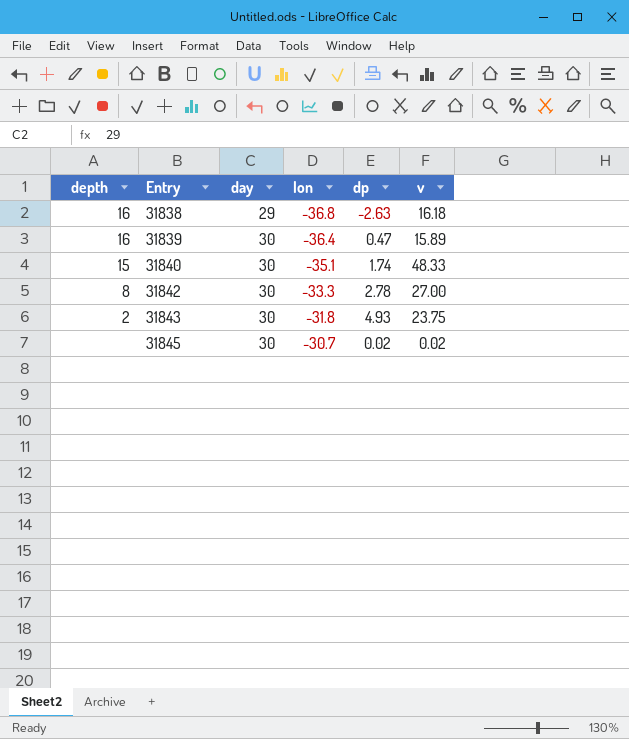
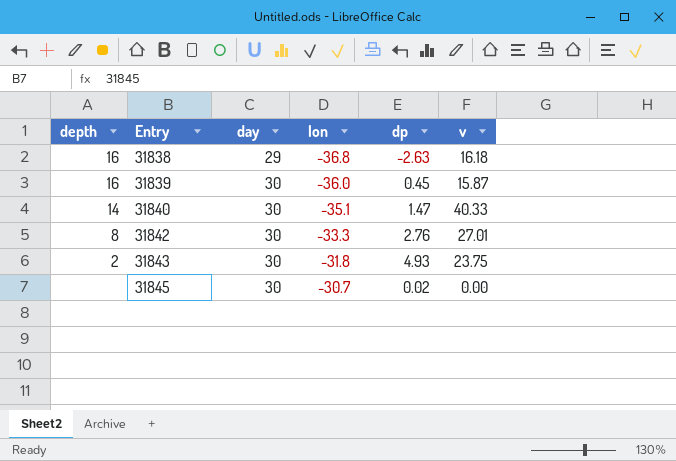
31839 | lon: -36.4 -> -36.0
31839 | dp: 0.47 -> 0.45
31839 | v: 15.89 -> 15.87
31840 | depth: 15 -> 14
31840 | dp: 1.74 -> 1.47
31840 | v: 48.33 -> 40.33
31842 | dp: 2.78 -> 2.76
31842 | v: 27.00 -> 27.01
31845 | v: 0.02 -> 0.00

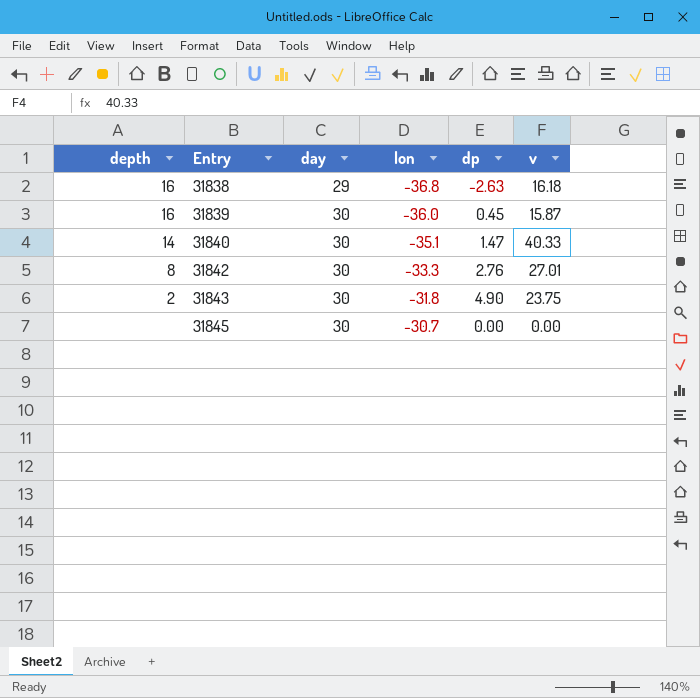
31843 | dp: 4.93 -> 4.90
31845 | dp: 0.02 -> 0.00

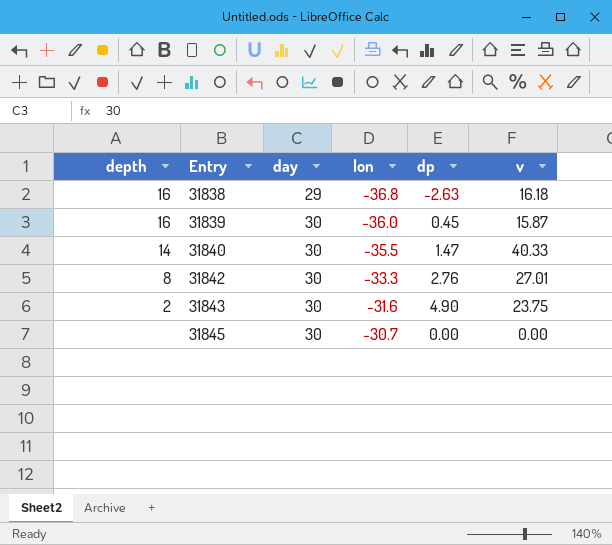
31840 | lon: -35.1 -> -35.5
31843 | lon: -31.8 -> -31.6

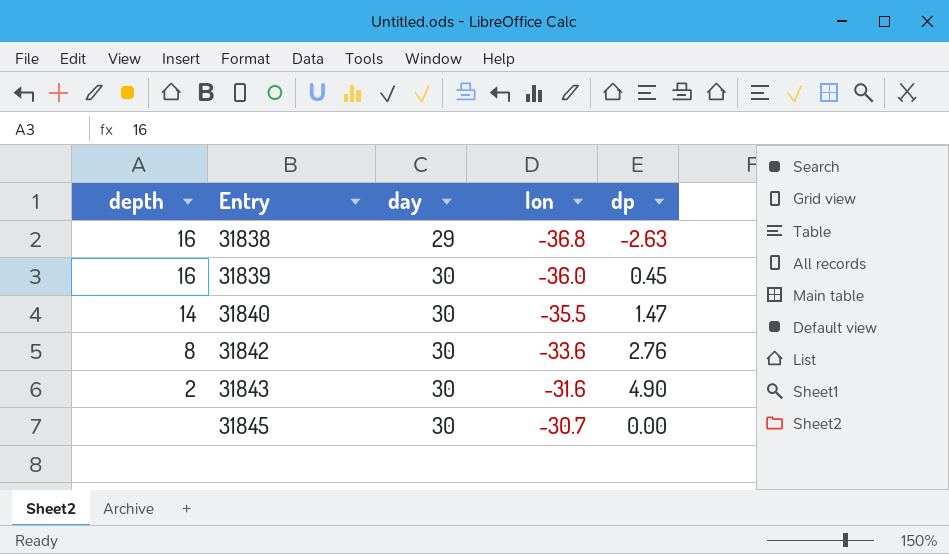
column v | position: 6 -> none
31842 | lon: -33.3 -> -33.6

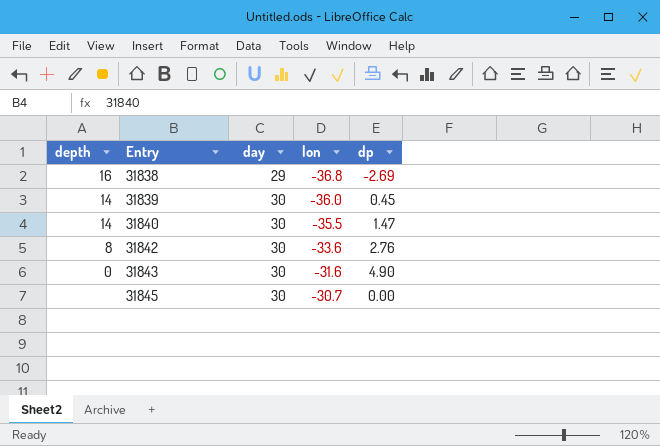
31838 | dp: -2.63 -> -2.69
31839 | depth: 16 -> 14
31843 | depth: 2 -> 0

